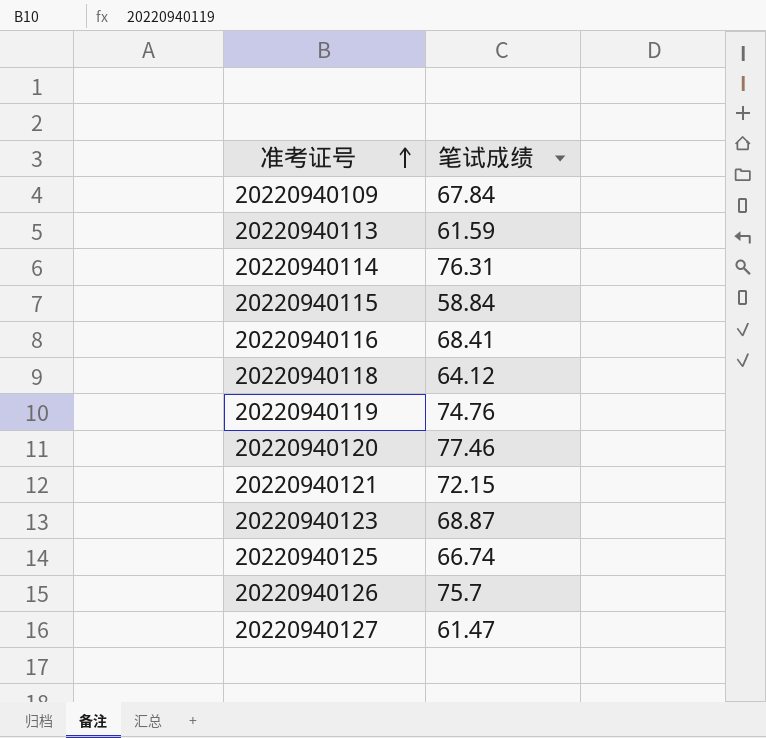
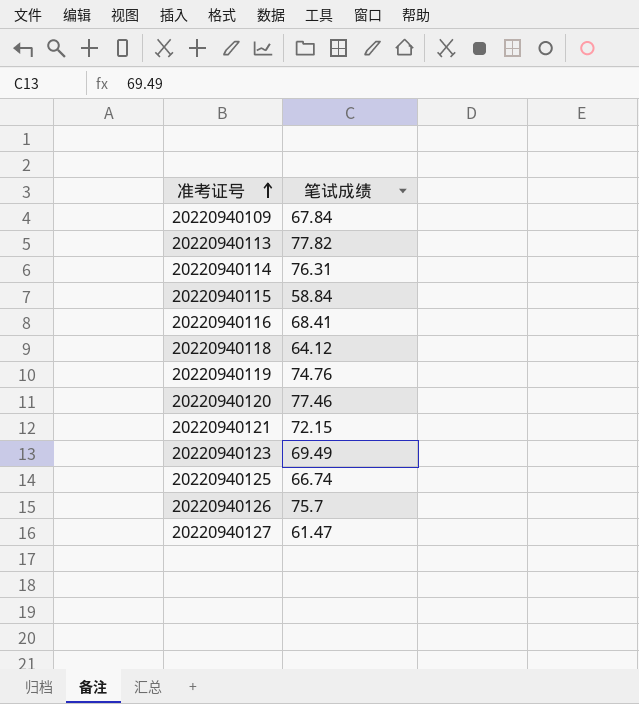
20220940113 | 笔试成绩: 61.59 -> 77.82
20220940123 | 笔试成绩: 68.87 -> 69.49

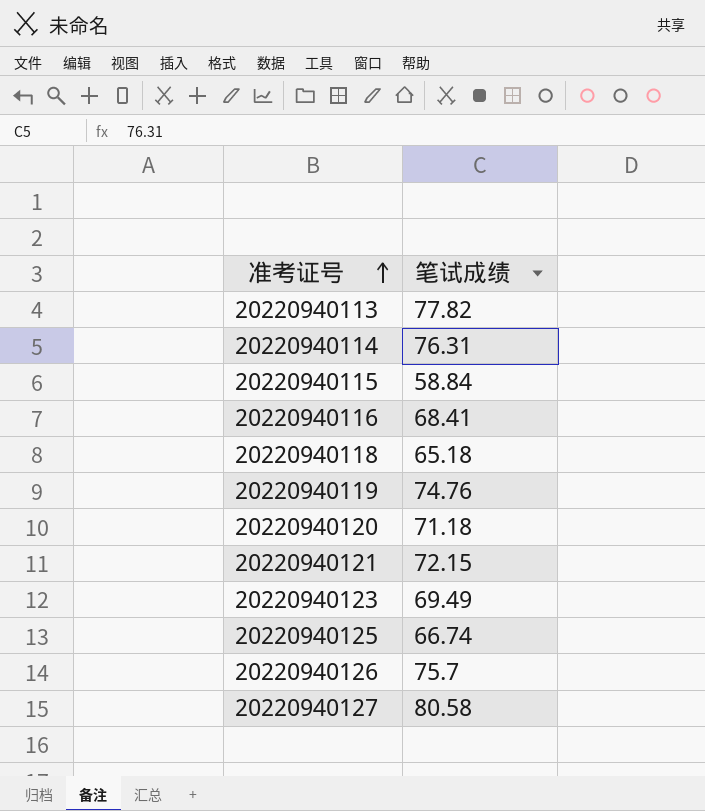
row 20220940109: 67.84 -> none
20220940118 | 笔试成绩: 64.12 -> 65.18
20220940120 | 笔试成绩: 77.46 -> 71.18
20220940127 | 笔试成绩: 61.47 -> 80.58

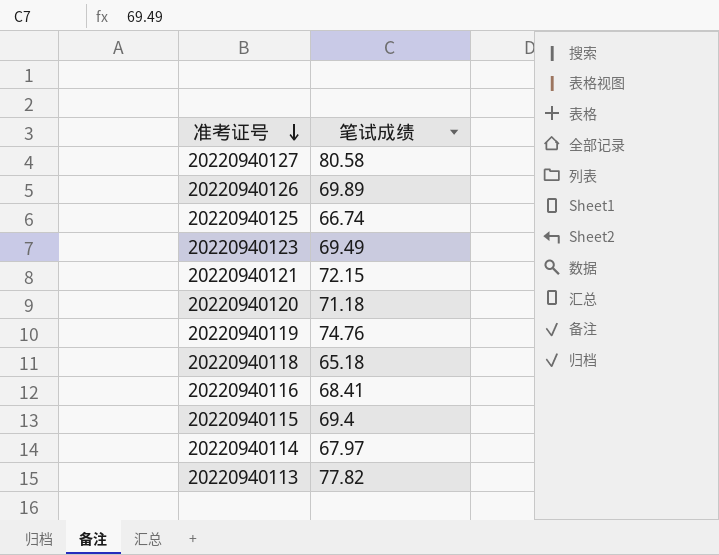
row order: 准考证号 ascending -> 准考证号 descending
20220940126 | 笔试成绩: 75.7 -> 69.89
20220940115 | 笔试成绩: 58.84 -> 69.4
20220940114 | 笔试成绩: 76.31 -> 67.97

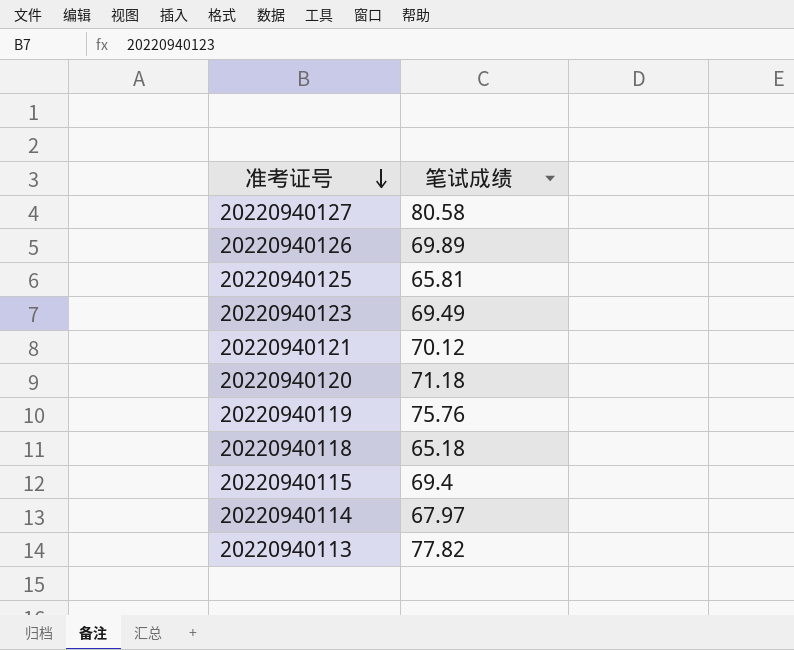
row 20220940116: 68.41 -> none
20220940125 | 笔试成绩: 66.74 -> 65.81
20220940121 | 笔试成绩: 72.15 -> 70.12
20220940119 | 笔试成绩: 74.76 -> 75.76

